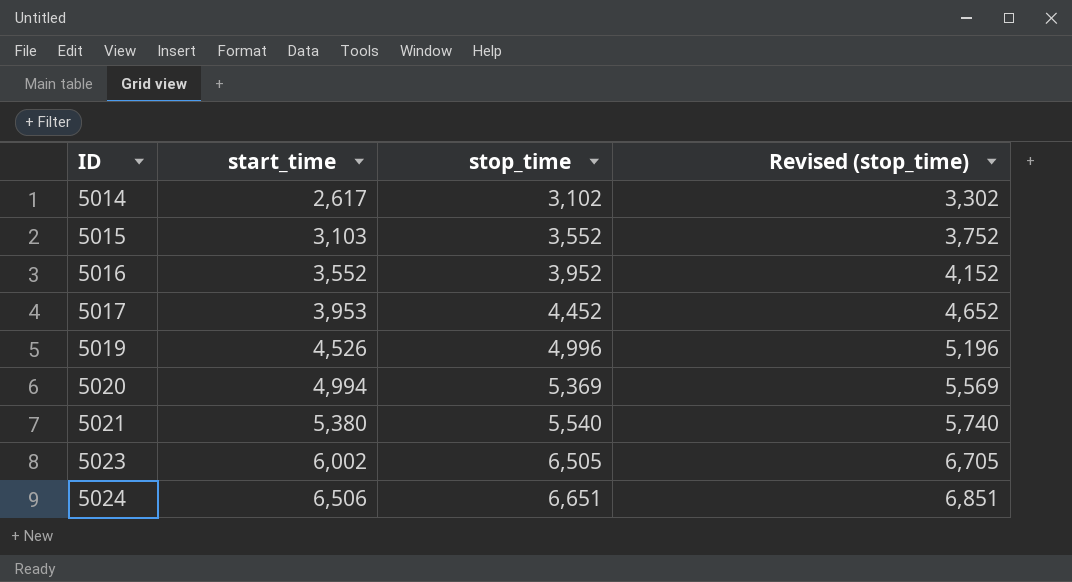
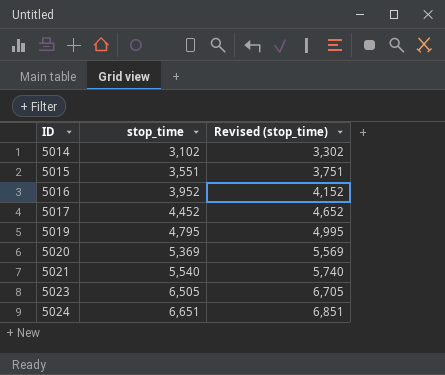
column start_time | position: 2 -> none
5015 | stop_time: 3,552 -> 3,551
5015 | Revised (stop_time): 3,752 -> 3,751
5019 | stop_time: 4,996 -> 4,795
5019 | Revised (stop_time): 5,196 -> 4,995

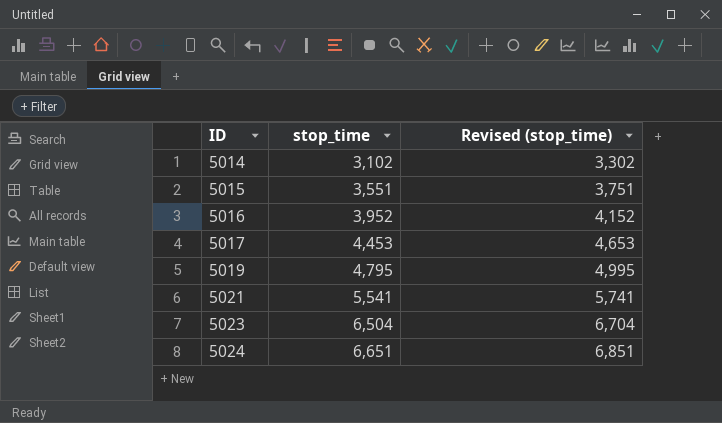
row 5020: 5,369 | 5,569 -> none
5017 | stop_time: 4,452 -> 4,453
5017 | Revised (stop_time): 4,652 -> 4,653
5021 | stop_time: 5,540 -> 5,541
5021 | Revised (stop_time): 5,740 -> 5,741
5023 | stop_time: 6,505 -> 6,504
5023 | Revised (stop_time): 6,705 -> 6,704

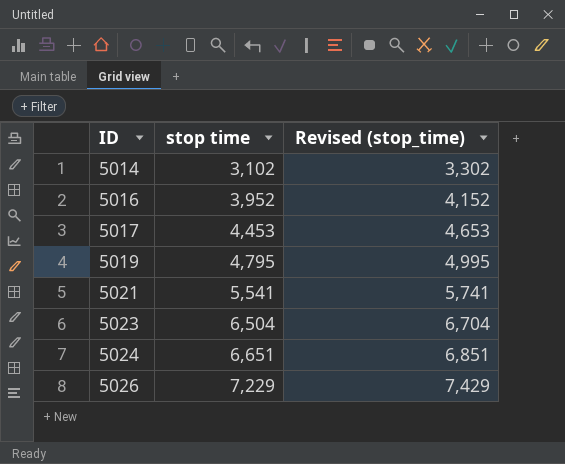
column name: stop_time -> stop time
row 5015: 3,551 | 3,751 -> none
row 5026: none -> 7,229 | 7,429

